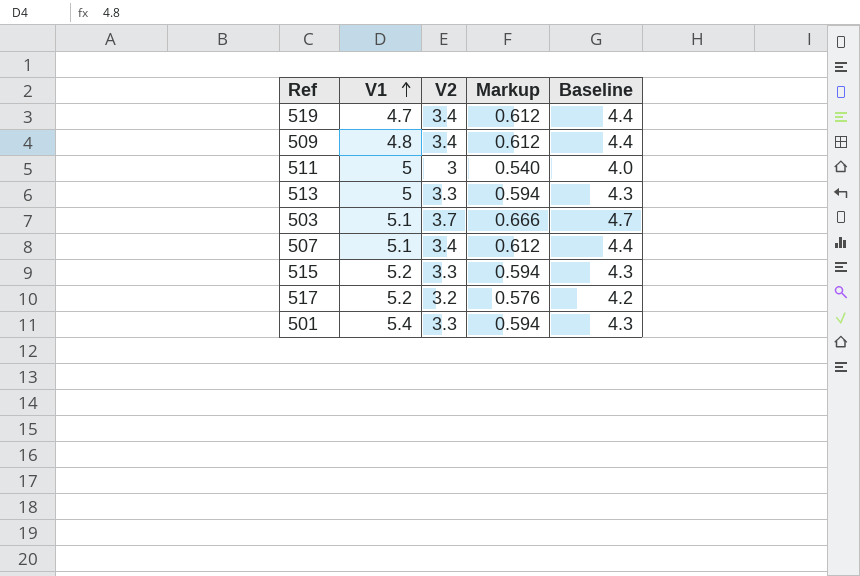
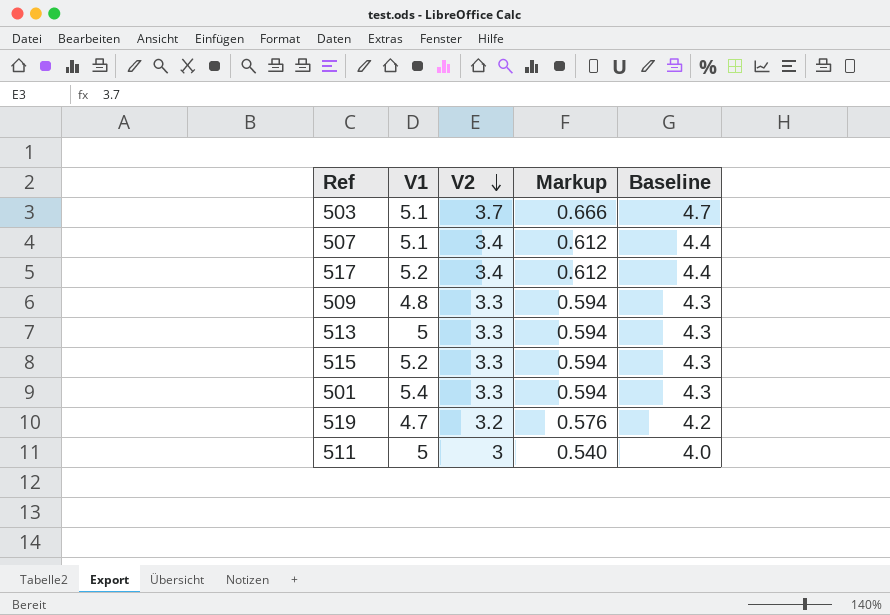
row order: V1 ascending -> V2 descending
517 | V2: 3.2 -> 3.4
517 | Markup: 0.576 -> 0.612
517 | Baseline: 4.2 -> 4.4
509 | V2: 3.4 -> 3.3
509 | Markup: 0.612 -> 0.594
509 | Baseline: 4.4 -> 4.3
519 | V2: 3.4 -> 3.2
519 | Markup: 0.612 -> 0.576
519 | Baseline: 4.4 -> 4.2

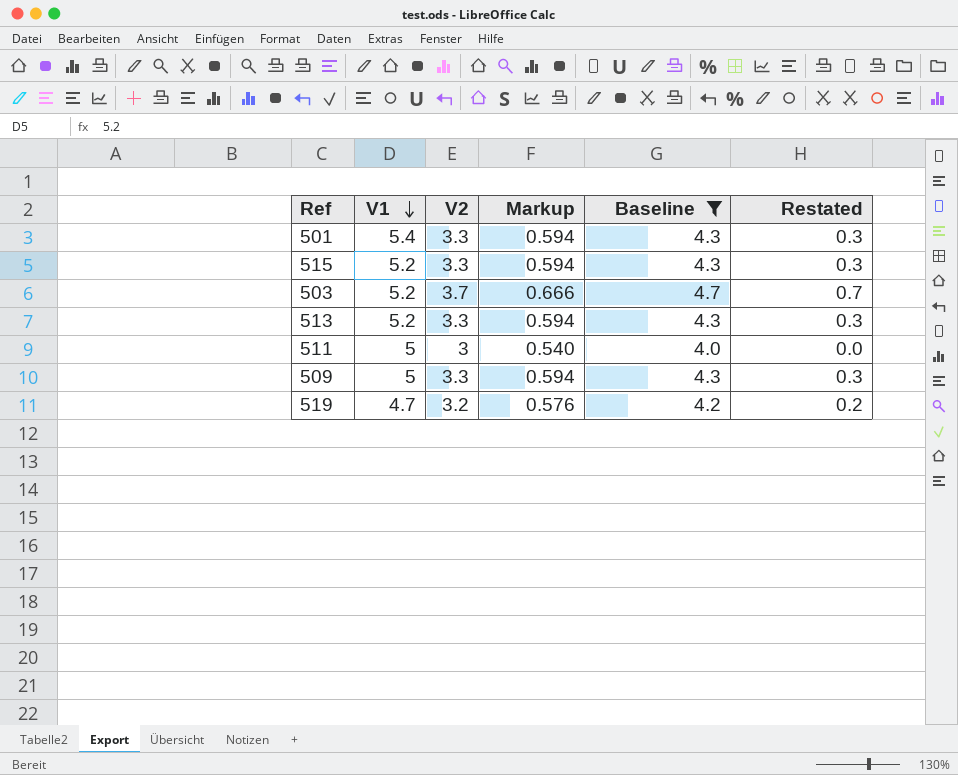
filter: none -> Baseline != 4.4
row order: V2 descending -> V1 descending
column Restated | formula: none -> [V2] - 3
503 | V1: 5.1 -> 5.2
513 | V1: 5 -> 5.2
509 | V1: 4.8 -> 5

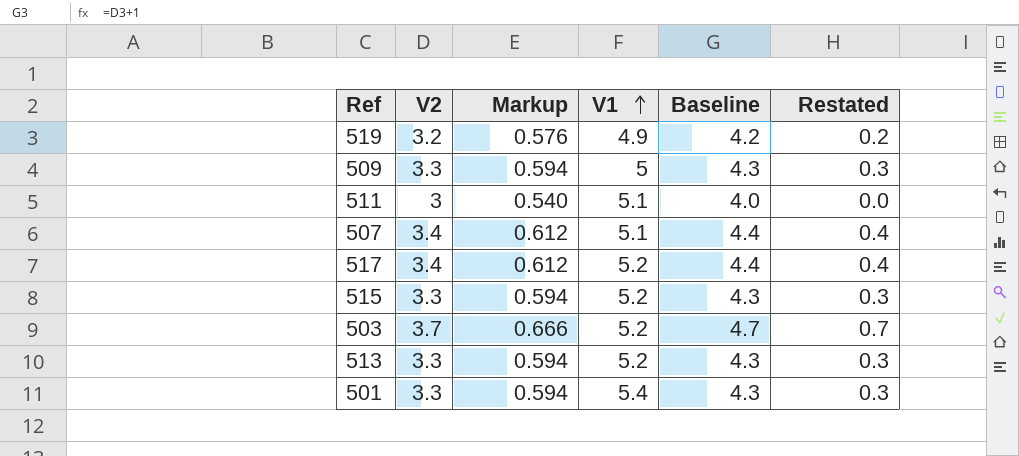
filter: Baseline != 4.4 -> none
row order: V1 descending -> V1 ascending
column V1 | position: 2 -> 4
519 | V1: 4.7 -> 4.9
511 | V1: 5 -> 5.1

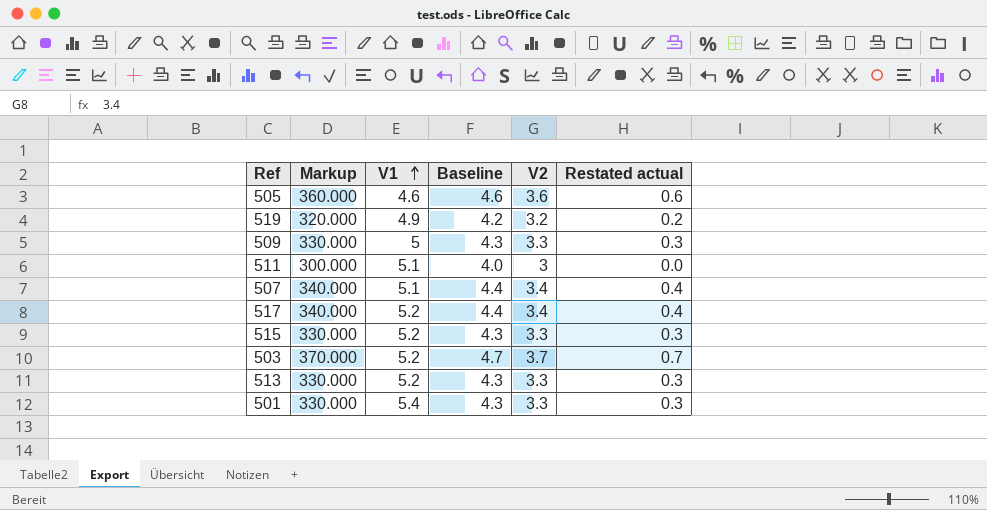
column Markup | formula: [V2] * 0.18 -> [V2] * 100
column V2 | position: 2 -> 5
column name: Restated -> Restated actual
row 505: none -> 360.000 | 4.6 | 4.6 | 3.6 | 0.6

